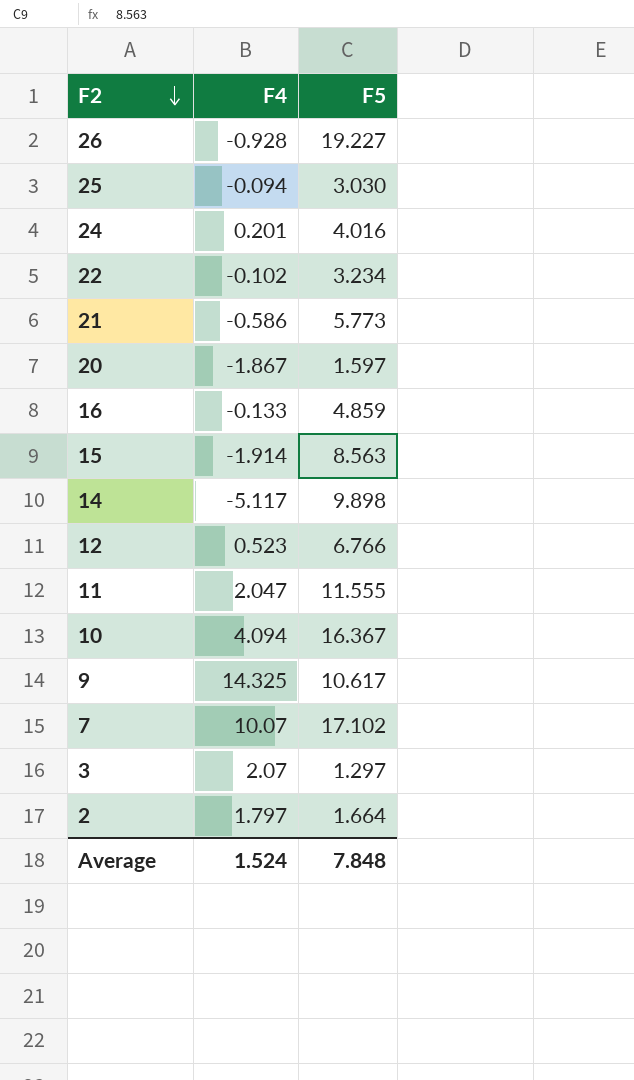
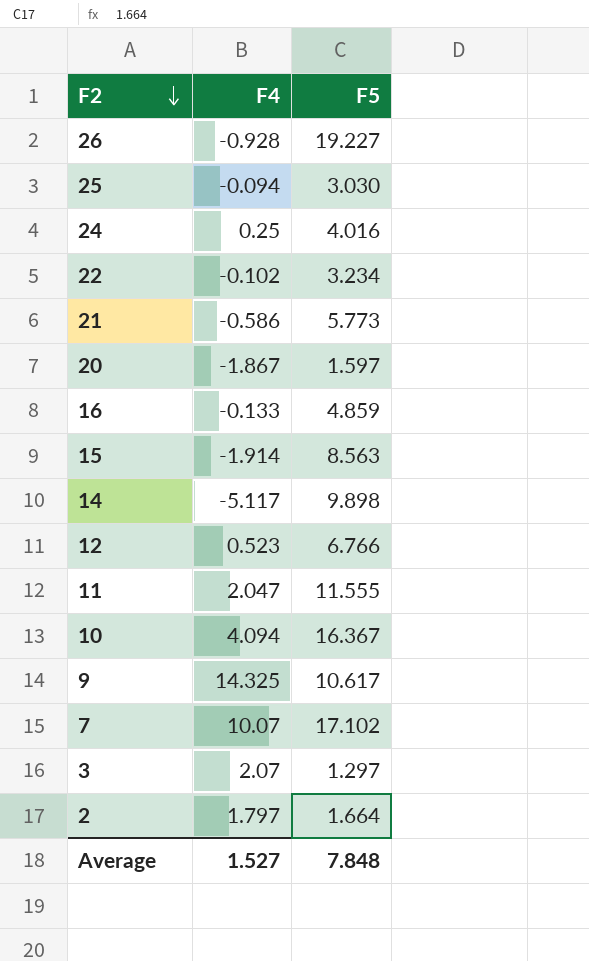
24 | F4: 0.201 -> 0.25
Average | F4: 1.524 -> 1.527

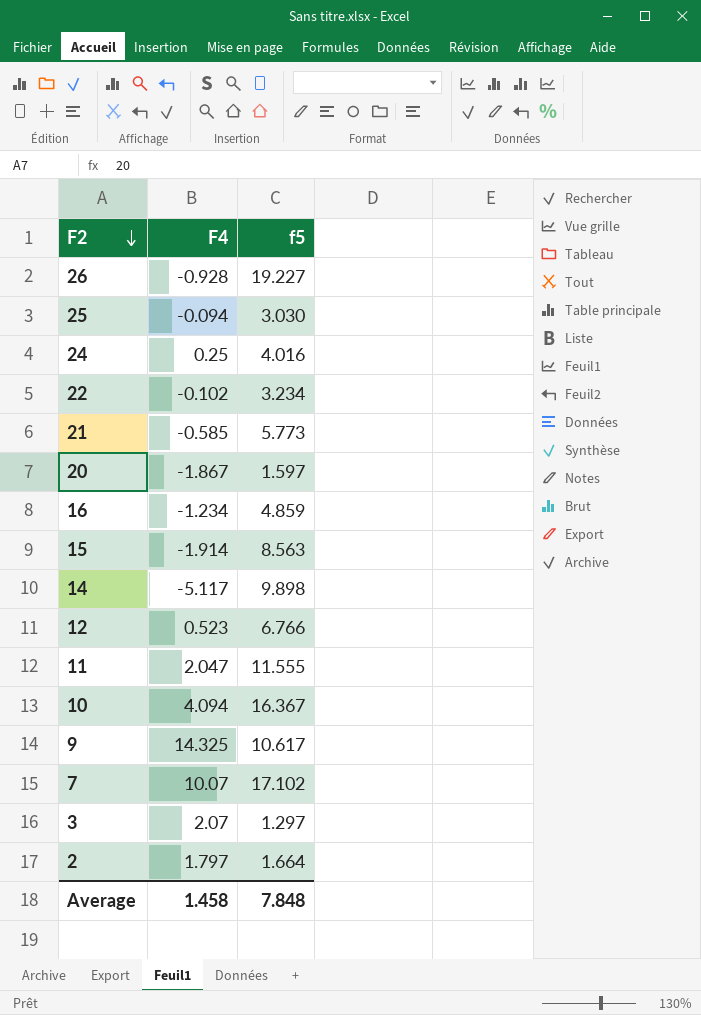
column name: F5 -> f5
21 | F4: -0.586 -> -0.585
16 | F4: -0.133 -> -1.234
Average | F4: 1.527 -> 1.458

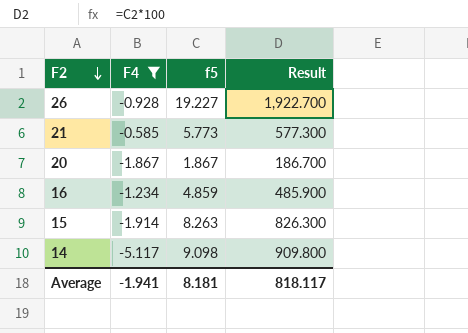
filter: none -> F4 <= -0.585
column Result | formula: none -> [f5] * 100
20 | f5: 1.597 -> 1.867
15 | f5: 8.563 -> 8.263
14 | f5: 9.898 -> 9.098
Average | F4: 1.458 -> -1.941
Average | f5: 7.848 -> 8.181

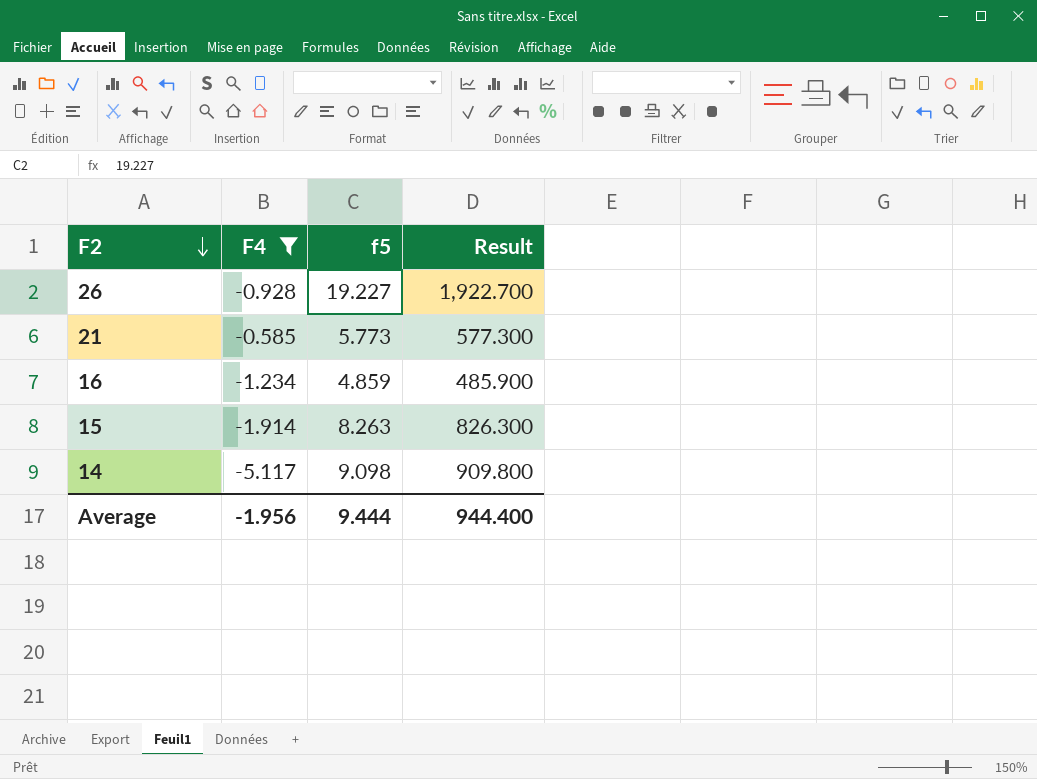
row 20: -1.867 | 1.867 | 186.700 -> none
Average | F4: -1.941 -> -1.956
Average | f5: 8.181 -> 9.444
Average | Result: 818.117 -> 944.400

